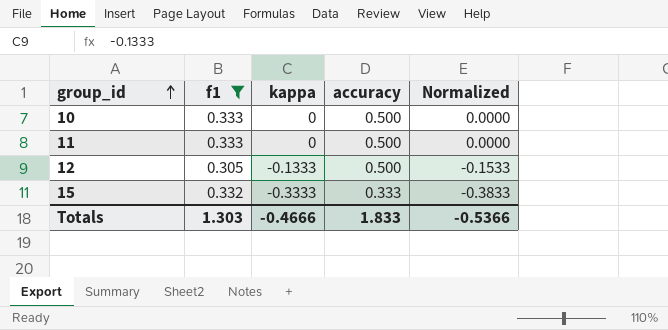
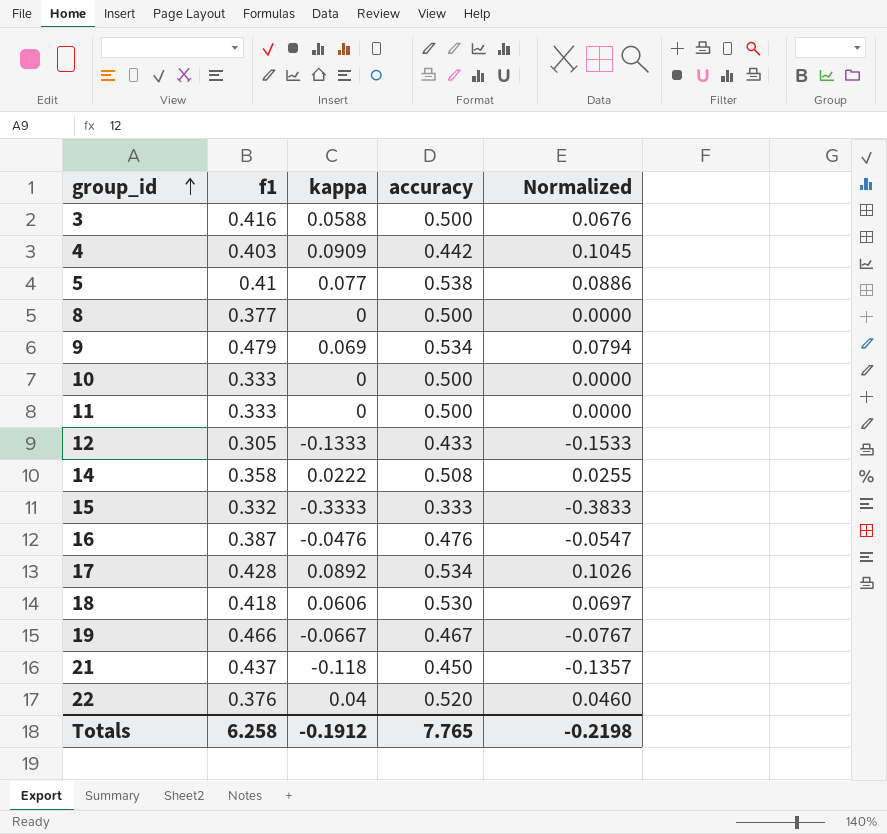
filter: f1 <= 0.333 -> none
12 | accuracy: 0.500 -> 0.433
Totals | f1: 1.303 -> 6.258
Totals | kappa: -0.4666 -> -0.1912
Totals | accuracy: 1.833 -> 7.765
Totals | Normalized: -0.5366 -> -0.2198

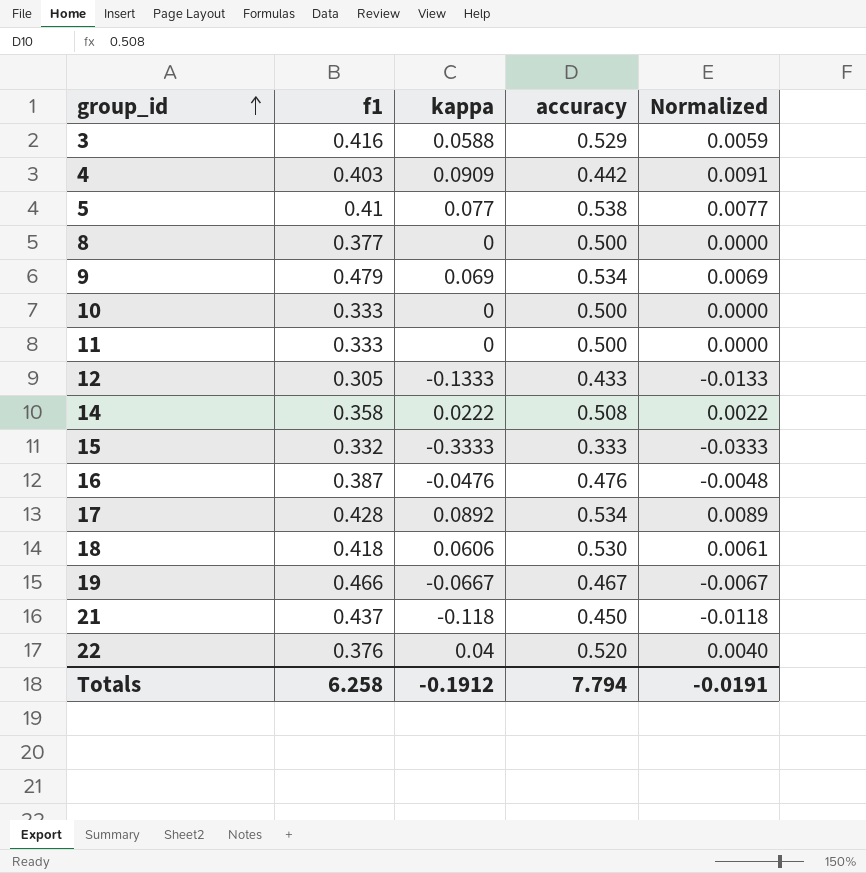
column Normalized | formula: [kappa] * 1.15 -> [kappa] * 0.1
3 | accuracy: 0.500 -> 0.529
Totals | accuracy: 7.765 -> 7.794
Totals | Normalized: -0.2198 -> -0.0191

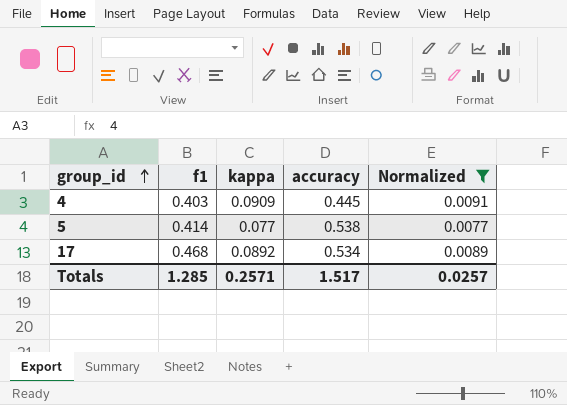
filter: none -> Normalized >= 0.0077
4 | accuracy: 0.442 -> 0.445
5 | f1: 0.41 -> 0.414
17 | f1: 0.428 -> 0.468
Totals | f1: 6.258 -> 1.285
Totals | kappa: -0.1912 -> 0.2571
Totals | accuracy: 7.794 -> 1.517
Totals | Normalized: -0.0191 -> 0.0257

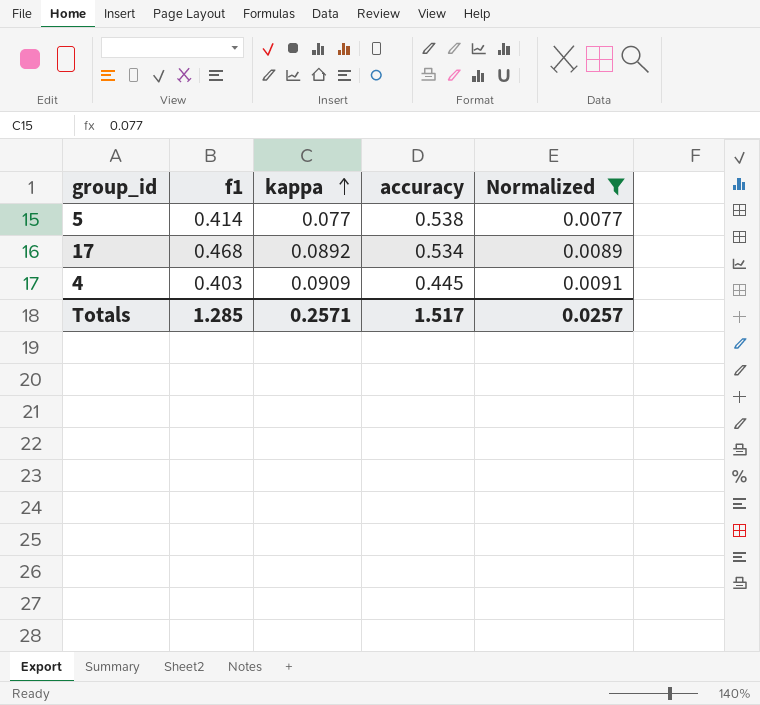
row order: group_id ascending -> kappa ascending

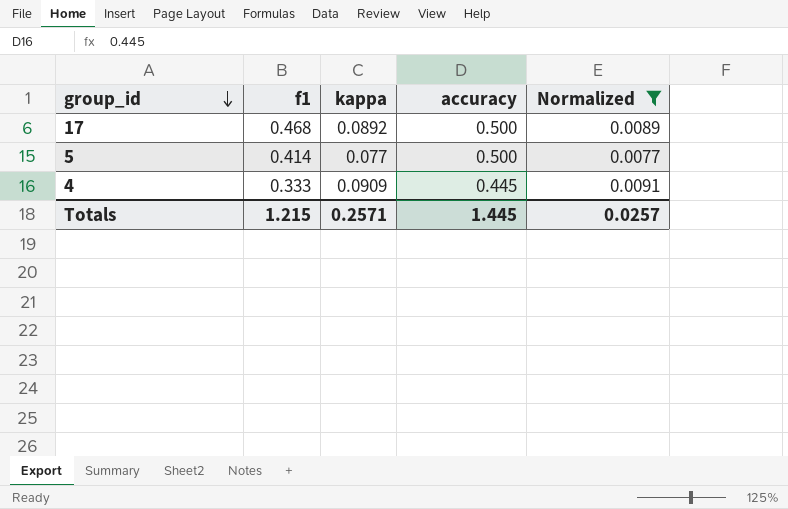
row order: kappa ascending -> group_id descending
17 | accuracy: 0.534 -> 0.500
5 | accuracy: 0.538 -> 0.500
4 | f1: 0.403 -> 0.333
Totals | f1: 1.285 -> 1.215
Totals | accuracy: 1.517 -> 1.445

